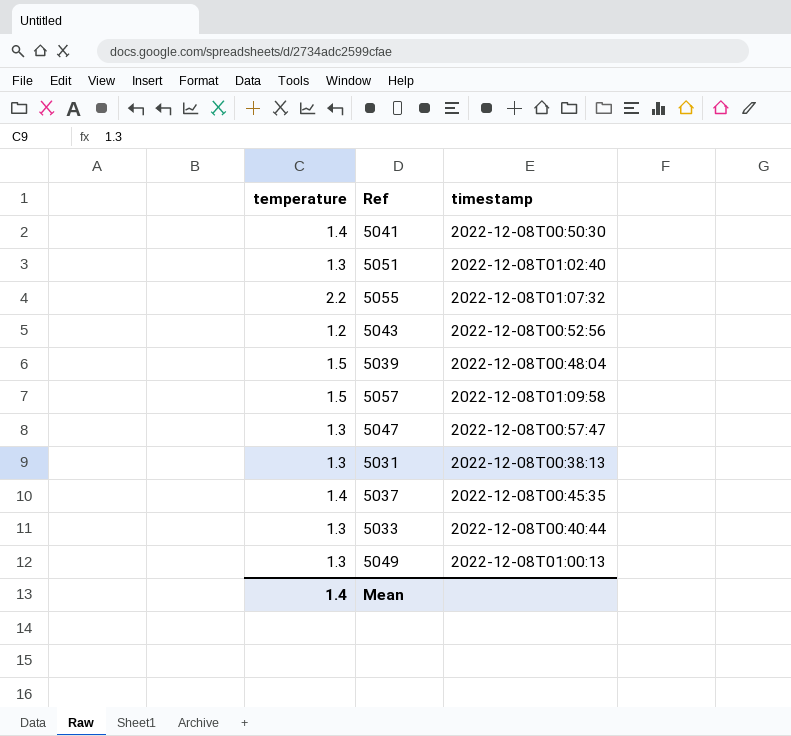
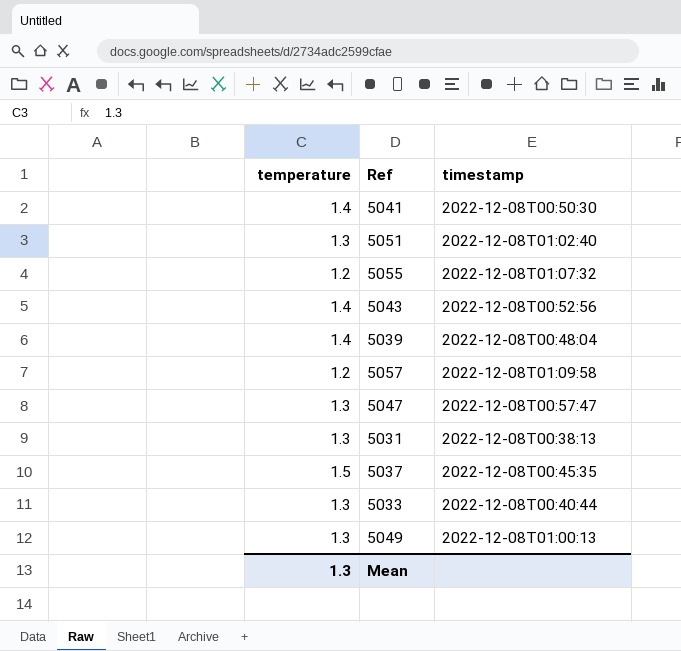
5055 | temperature: 2.2 -> 1.2
5043 | temperature: 1.2 -> 1.4
5039 | temperature: 1.5 -> 1.4
5057 | temperature: 1.5 -> 1.2
5037 | temperature: 1.4 -> 1.5
Mean | temperature: 1.4 -> 1.3

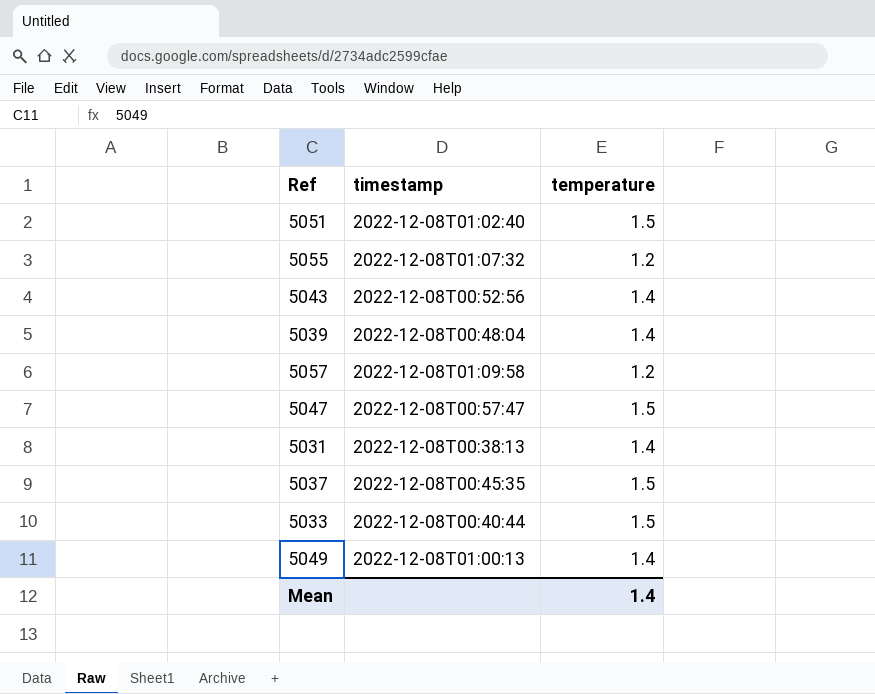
column temperature | position: 1 -> 3
row 5041: 1.4 | 2022-12-08T00:50:30 -> none
5051 | temperature: 1.3 -> 1.5
5047 | temperature: 1.3 -> 1.5
5031 | temperature: 1.3 -> 1.4
5033 | temperature: 1.3 -> 1.5
5049 | temperature: 1.3 -> 1.4
Mean | temperature: 1.3 -> 1.4

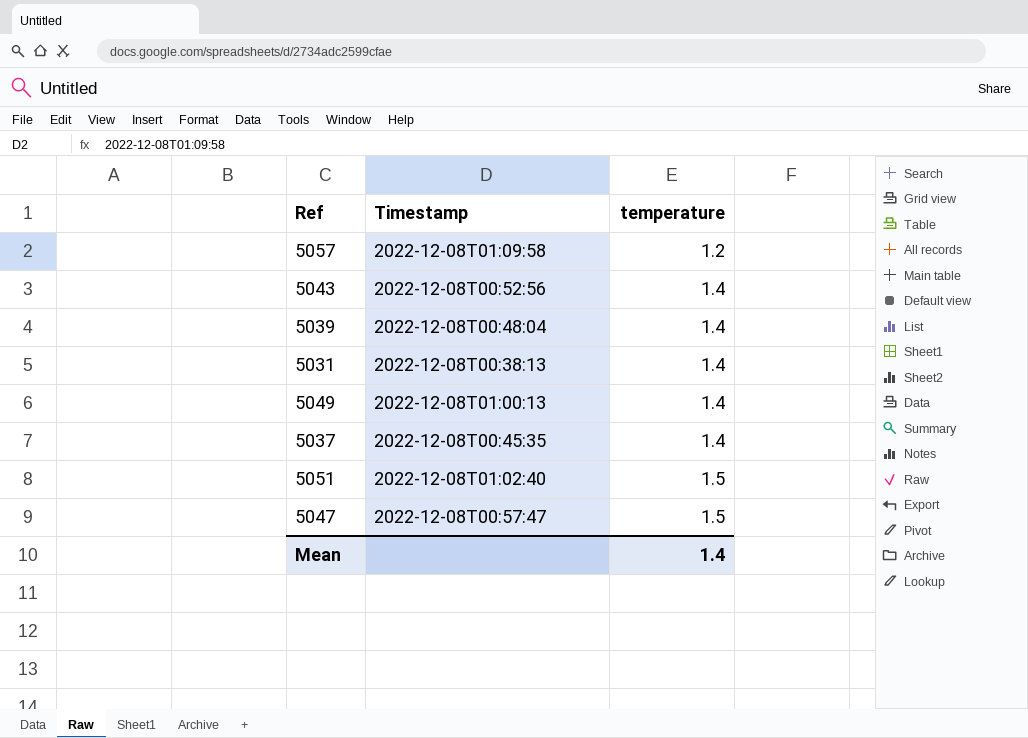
row order: none -> temperature ascending
column name: timestamp -> Timestamp
row 5055: 2022-12-08T01:07:32 | 1.2 -> none
row 5033: 2022-12-08T00:40:44 | 1.5 -> none
5037 | temperature: 1.5 -> 1.4

